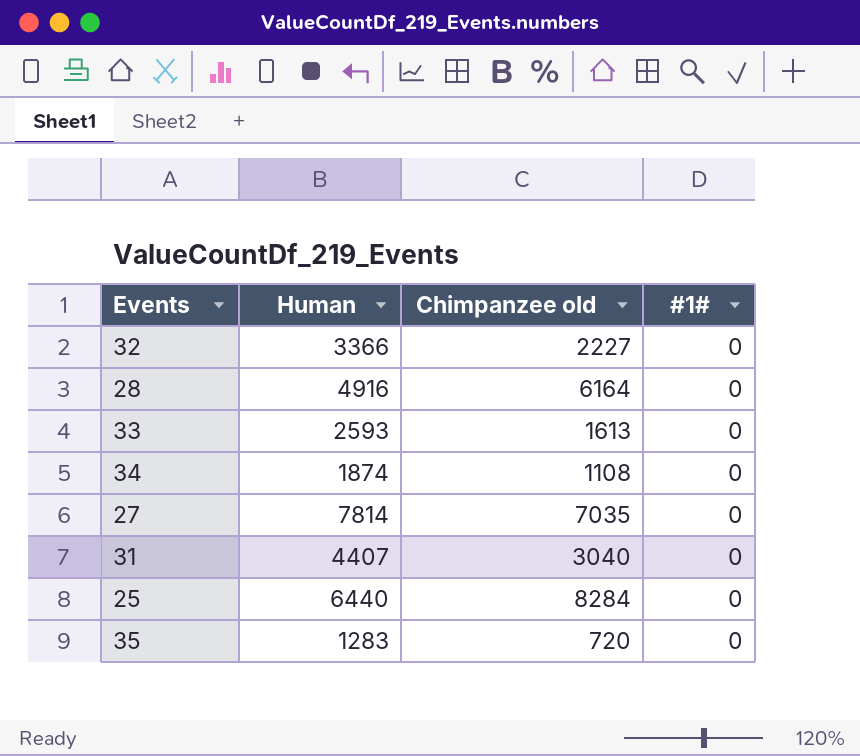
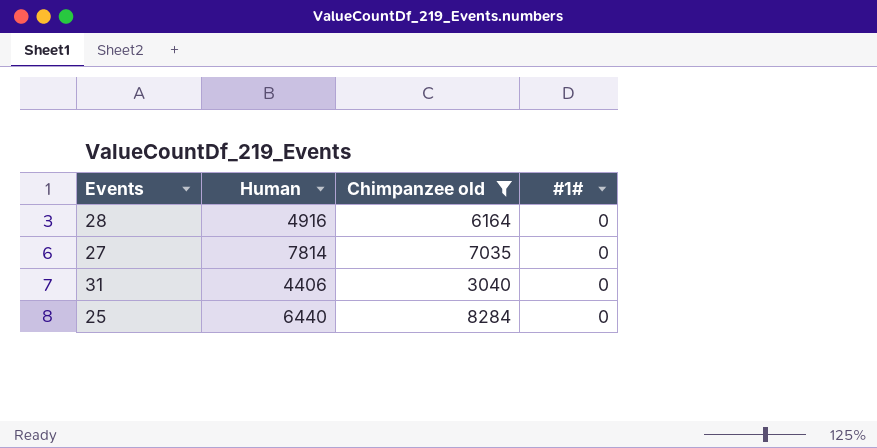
filter: none -> Chimpanzee old >= 3040
31 | Human: 4407 -> 4406

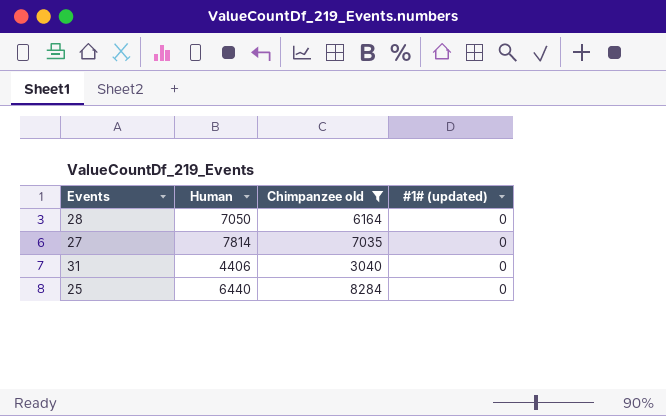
column name: #1# -> #1# (updated)
28 | Human: 4916 -> 7050

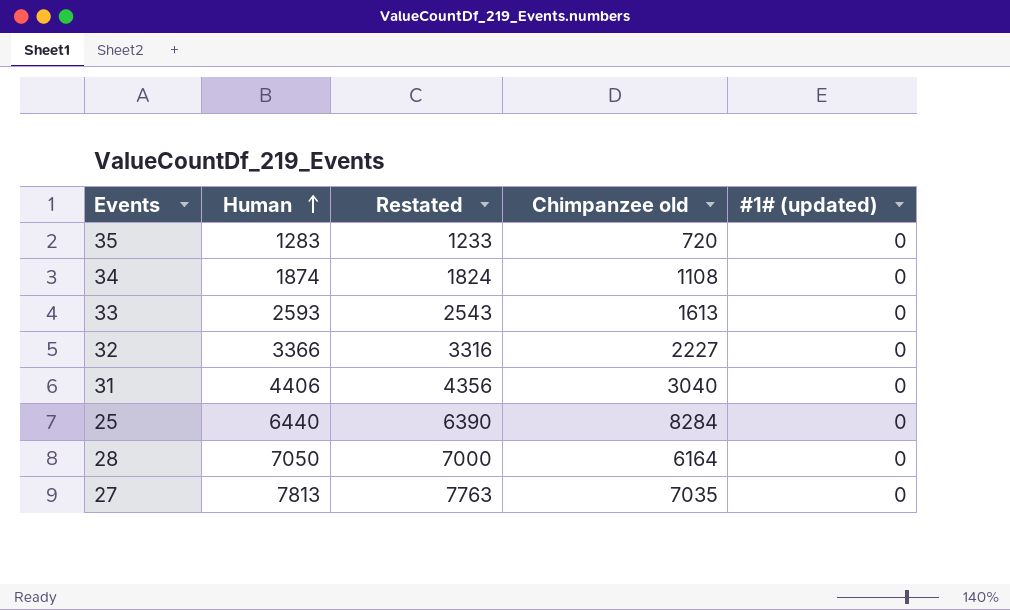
filter: Chimpanzee old >= 3040 -> none
row order: none -> Human ascending
column Restated | formula: none -> [Human] - 50
27 | Human: 7814 -> 7813

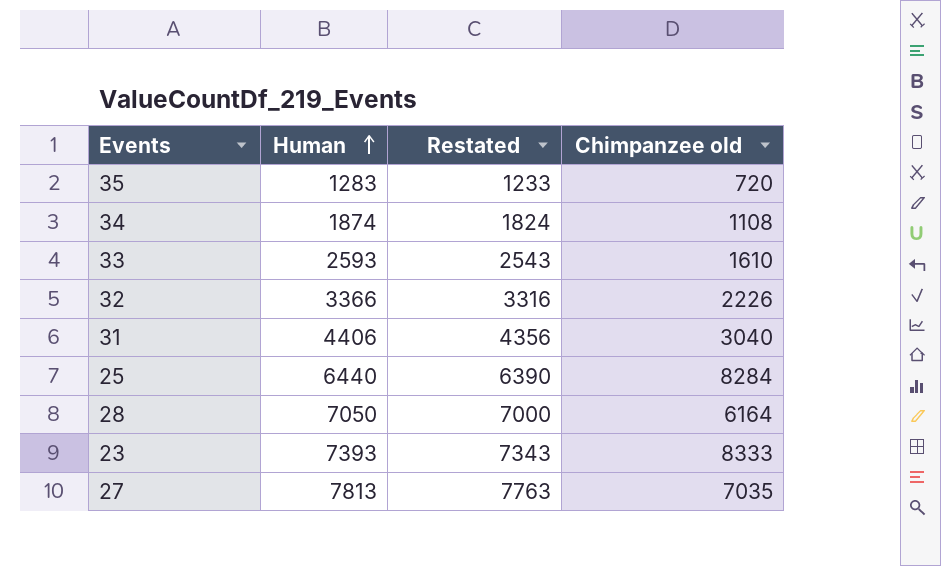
column #1# (updated) | position: 5 -> none
33 | Chimpanzee old: 1613 -> 1610
32 | Chimpanzee old: 2227 -> 2226
row 23: none -> 7393 | 7343 | 8333

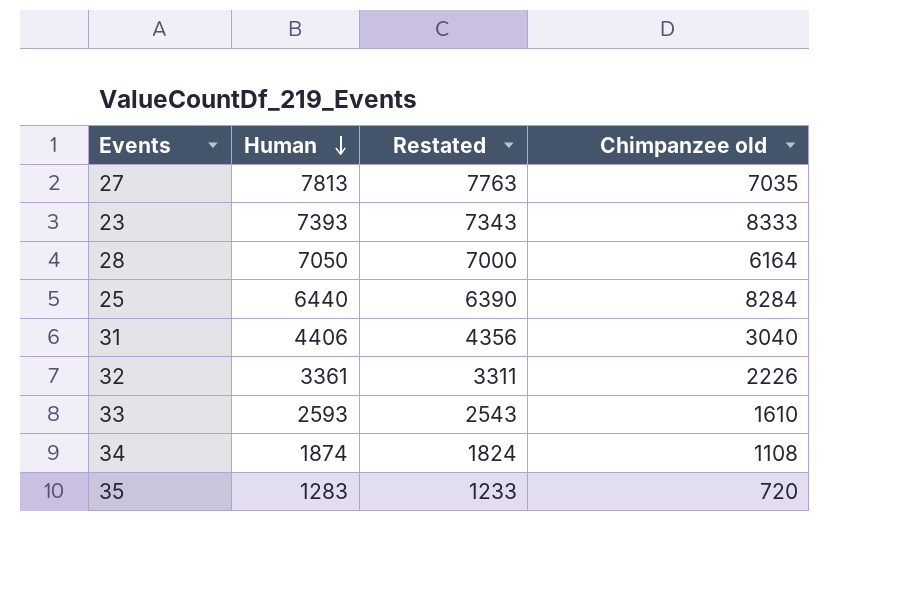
row order: Human ascending -> Human descending
32 | Human: 3366 -> 3361
32 | Restated: 3316 -> 3311

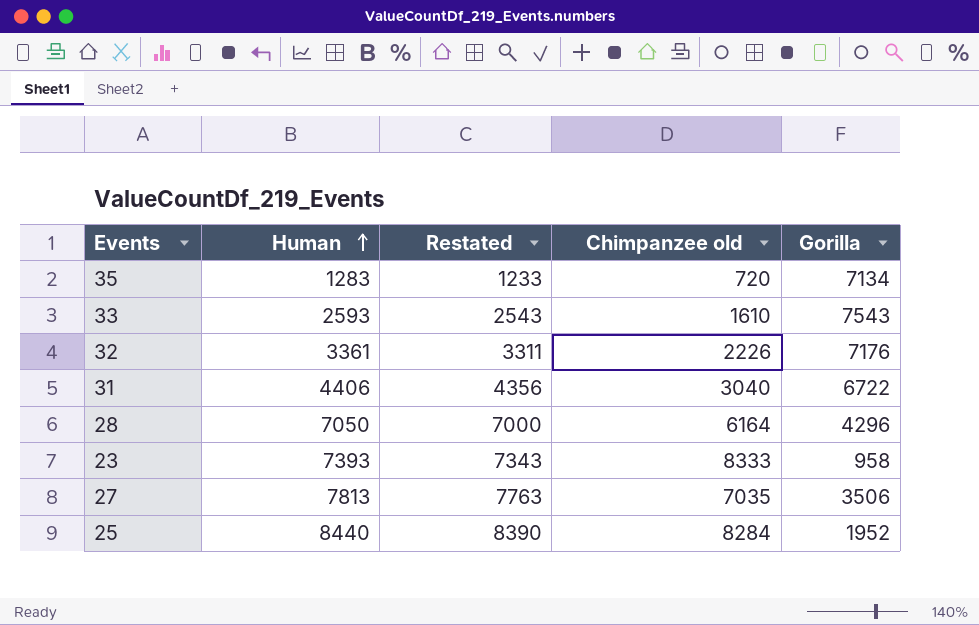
row order: Human descending -> Human ascending
column Gorilla | position: none -> 5
row 34: 1874 | 1824 | 1108 -> none
25 | Human: 6440 -> 8440
25 | Restated: 6390 -> 8390

